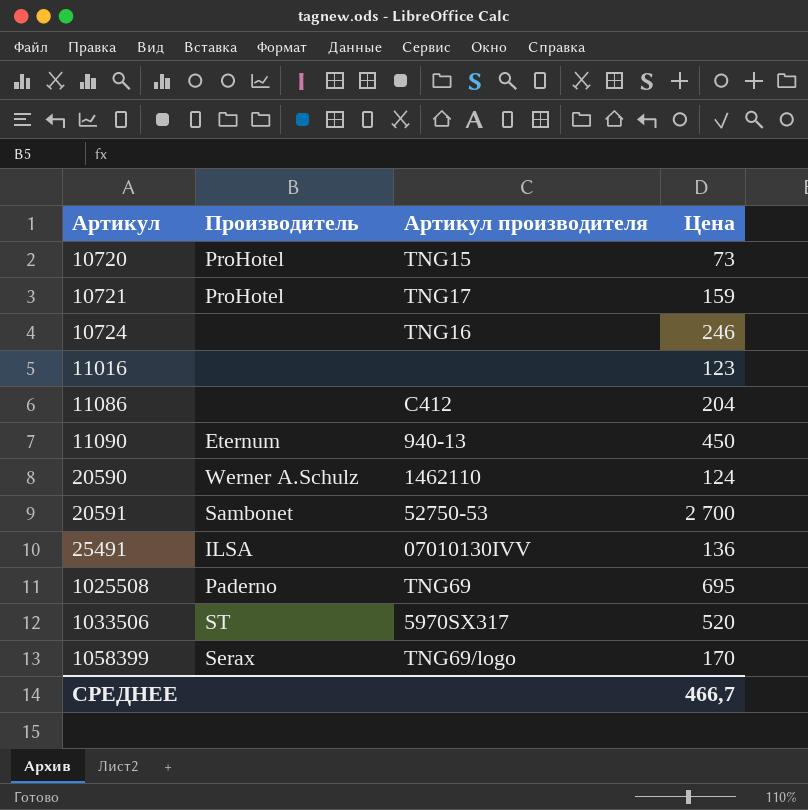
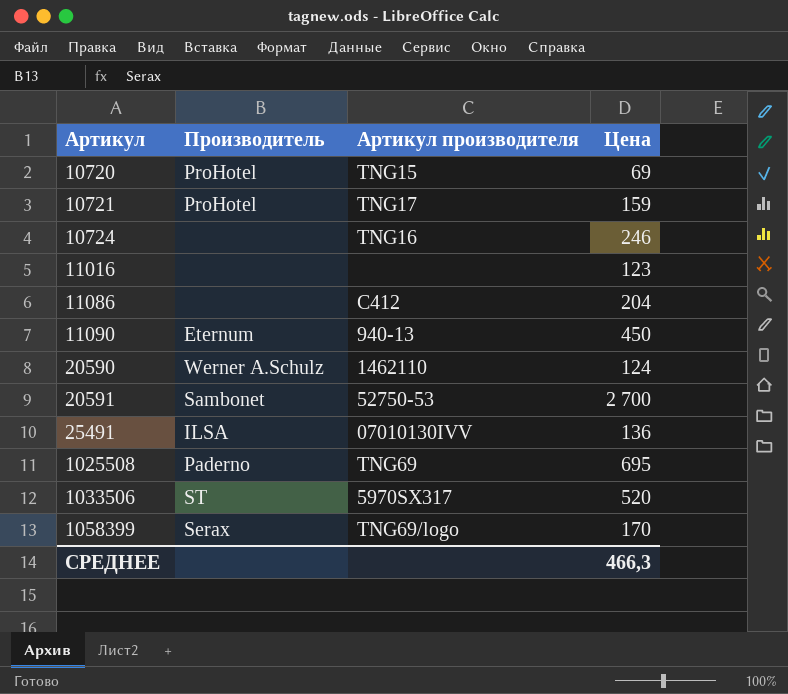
10720 | Цена: 73 -> 69
СРЕДНЕЕ | Цена: 466,7 -> 466,3

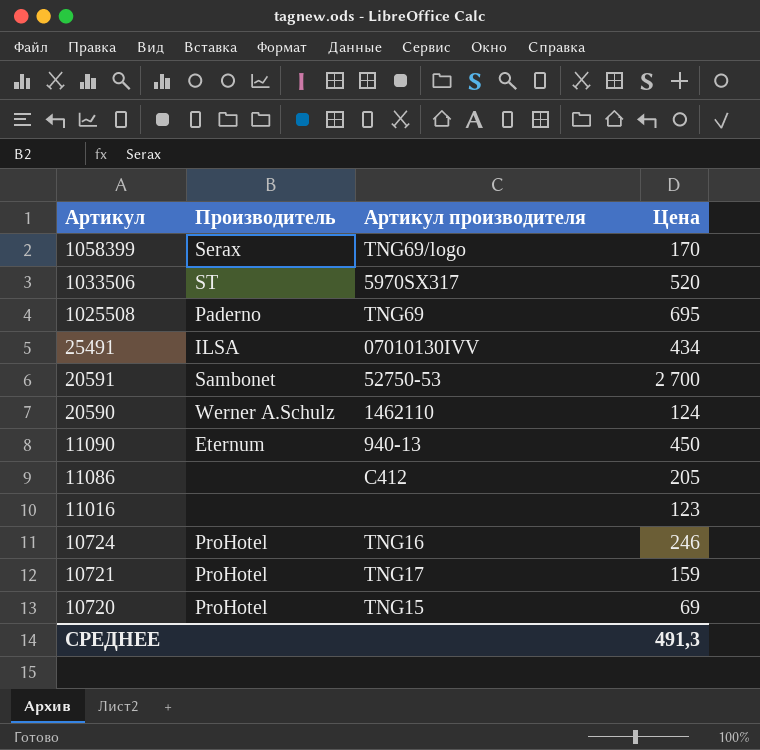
row order: Артикул ascending -> Артикул descending
25491 | Цена: 136 -> 434
11086 | Цена: 204 -> 205
10724 | Производитель: none -> ProHotel
СРЕДНЕЕ | Цена: 466,3 -> 491,3

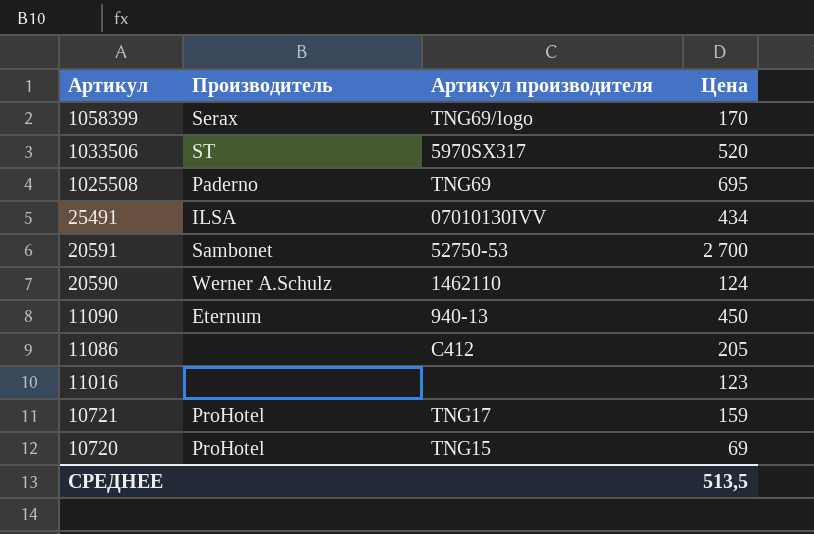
row 10724: ProHotel | TNG16 | 246 -> none
СРЕДНЕЕ | Цена: 491,3 -> 513,5

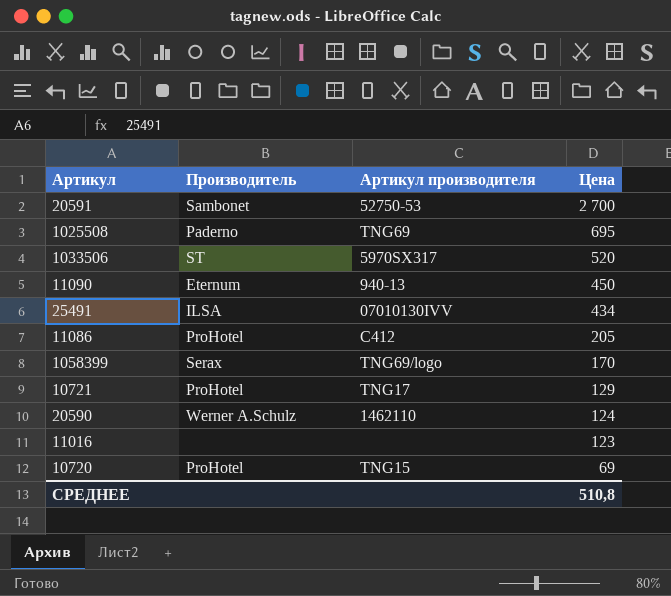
row order: Артикул descending -> Цена descending
11086 | Производитель: none -> ProHotel
10721 | Цена: 159 -> 129
СРЕДНЕЕ | Цена: 513,5 -> 510,8

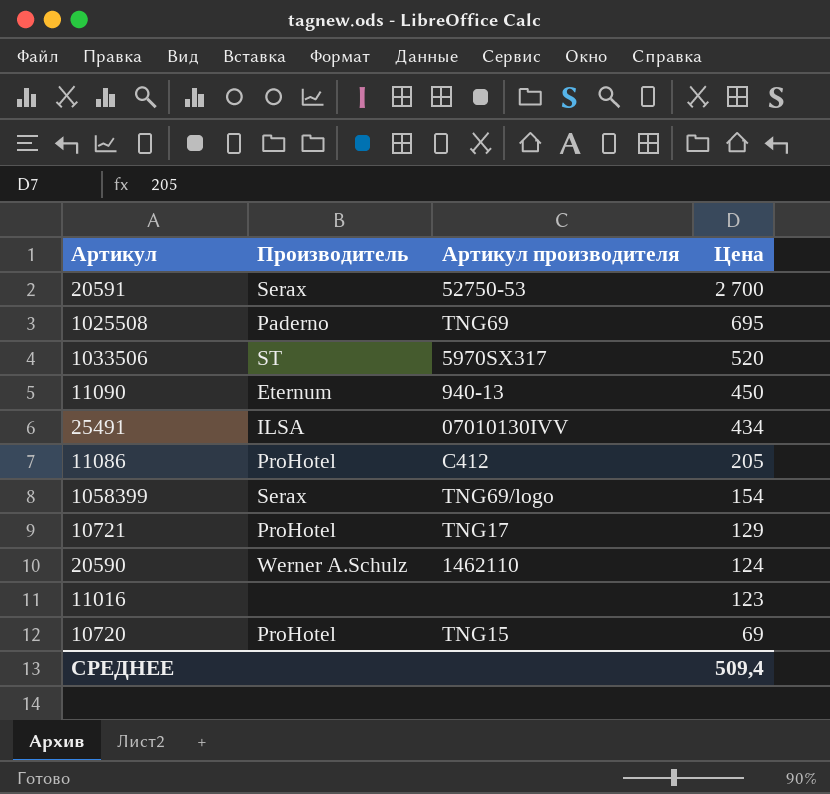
20591 | Производитель: Sambonet -> Serax
1058399 | Цена: 170 -> 154
СРЕДНЕЕ | Цена: 510,8 -> 509,4

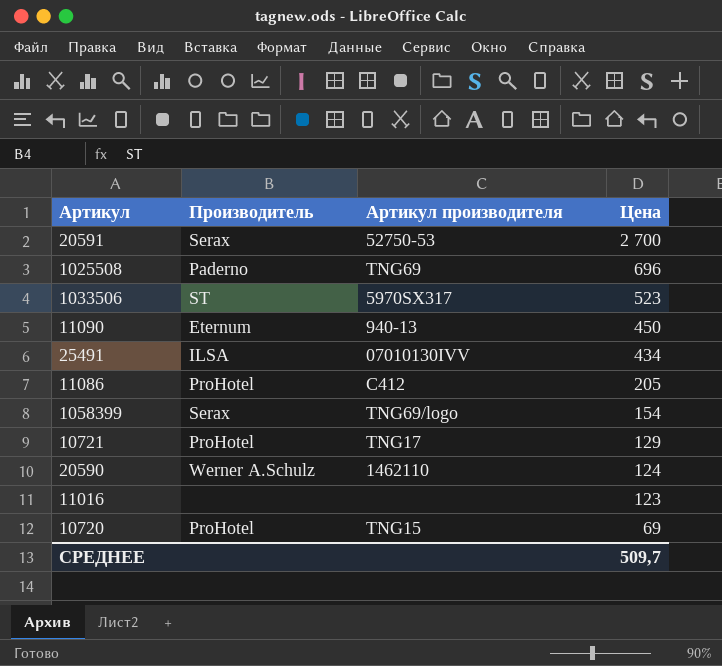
1025508 | Цена: 695 -> 696
1033506 | Цена: 520 -> 523
СРЕДНЕЕ | Цена: 509,4 -> 509,7

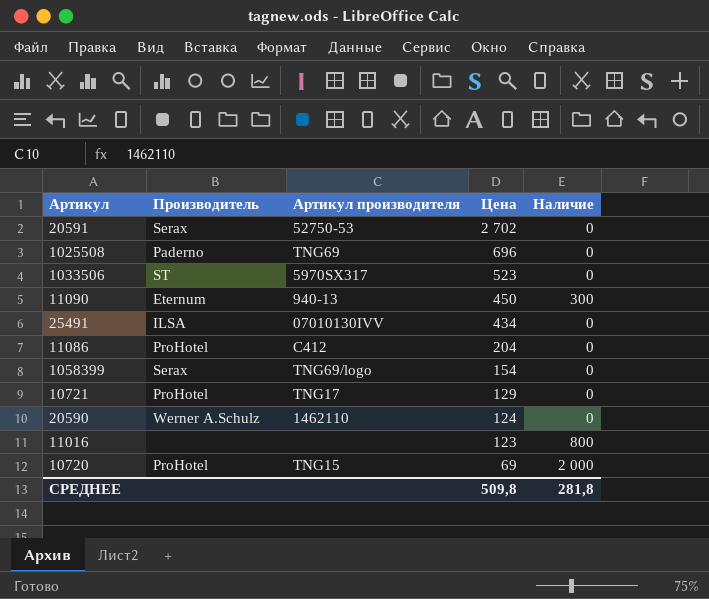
column Наличие | position: none -> 5
20591 | Цена: 2 700 -> 2 702
11086 | Цена: 205 -> 204
СРЕДНЕЕ | Цена: 509,7 -> 509,8

